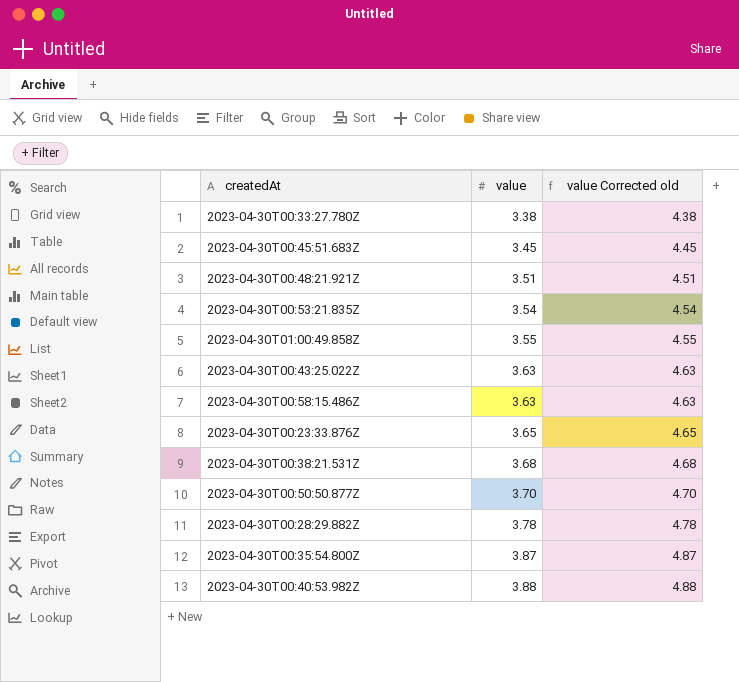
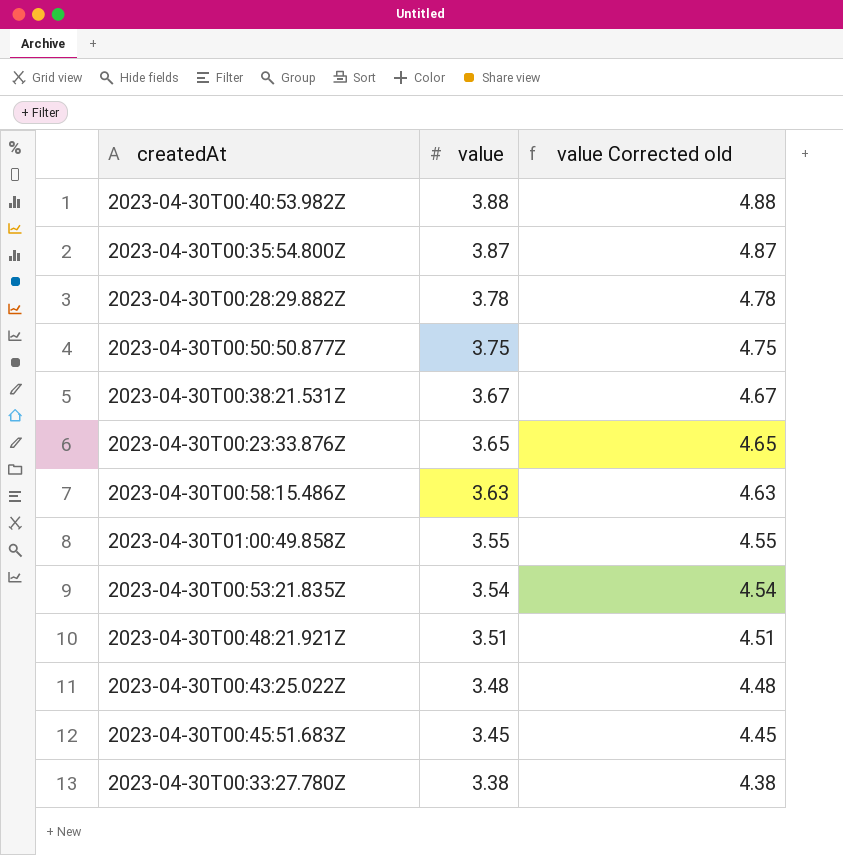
row order: value ascending -> value descending
2023-04-30T00:50:50.877Z | value: 3.70 -> 3.75
2023-04-30T00:50:50.877Z | value Corrected old: 4.70 -> 4.75
2023-04-30T00:38:21.531Z | value: 3.68 -> 3.67
2023-04-30T00:38:21.531Z | value Corrected old: 4.68 -> 4.67
2023-04-30T00:43:25.022Z | value: 3.63 -> 3.48
2023-04-30T00:43:25.022Z | value Corrected old: 4.63 -> 4.48

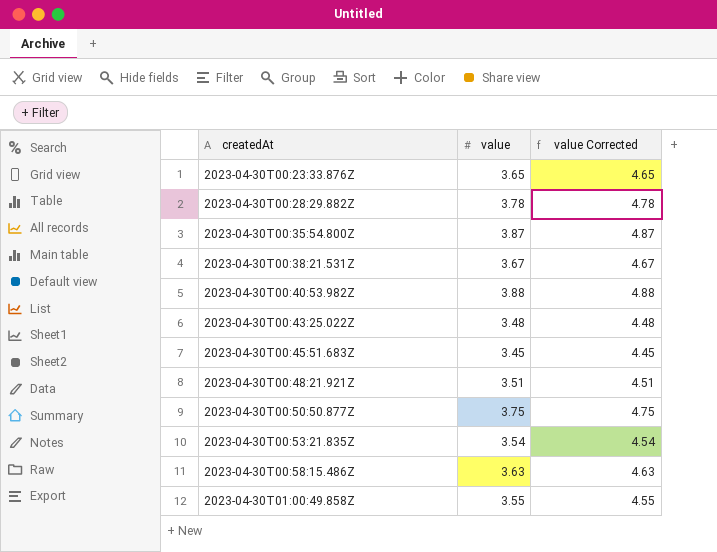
row order: value descending -> createdAt ascending
column name: value Corrected old -> value Corrected
row 2023-04-30T00:33:27.780Z: 3.38 | 4.38 -> none

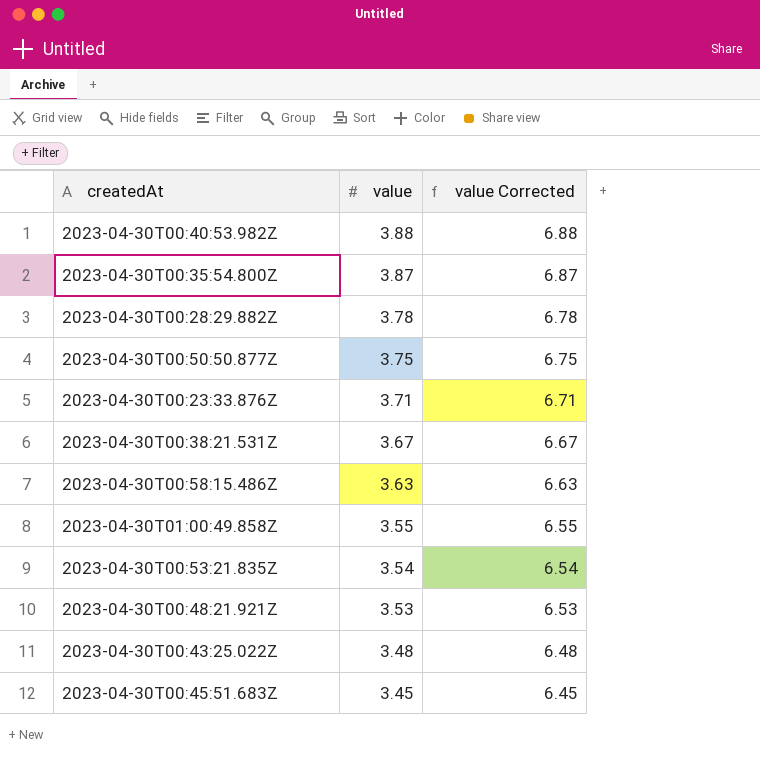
row order: createdAt ascending -> value descending
column value Corrected | formula: [value] + 1 -> [value] + 3
2023-04-30T00:23:33.876Z | value: 3.65 -> 3.71
2023-04-30T00:48:21.921Z | value: 3.51 -> 3.53

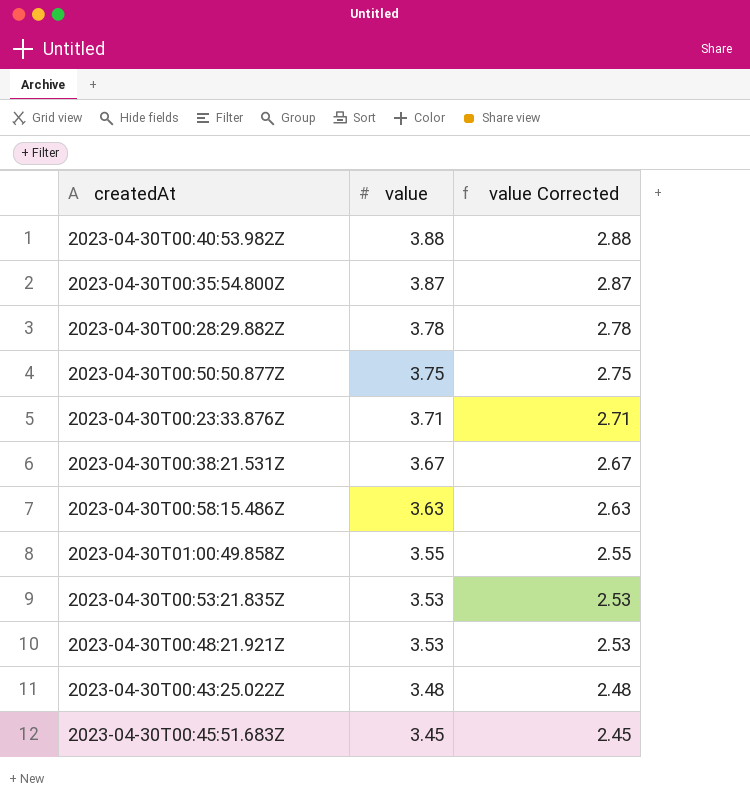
column value Corrected | formula: [value] + 3 -> [value] - 1
2023-04-30T00:53:21.835Z | value: 3.54 -> 3.53

